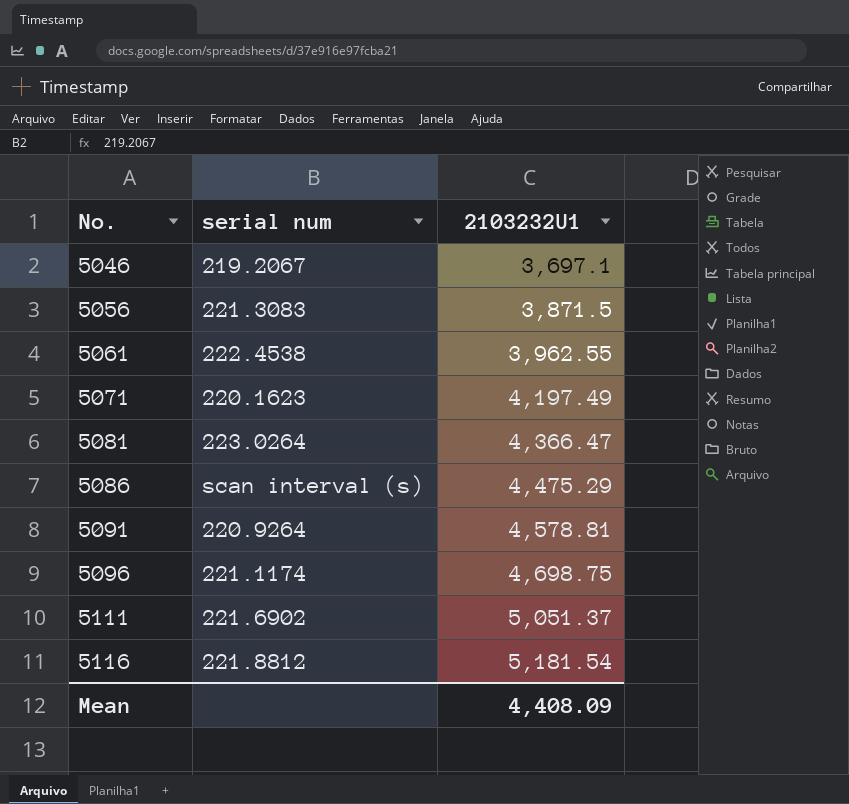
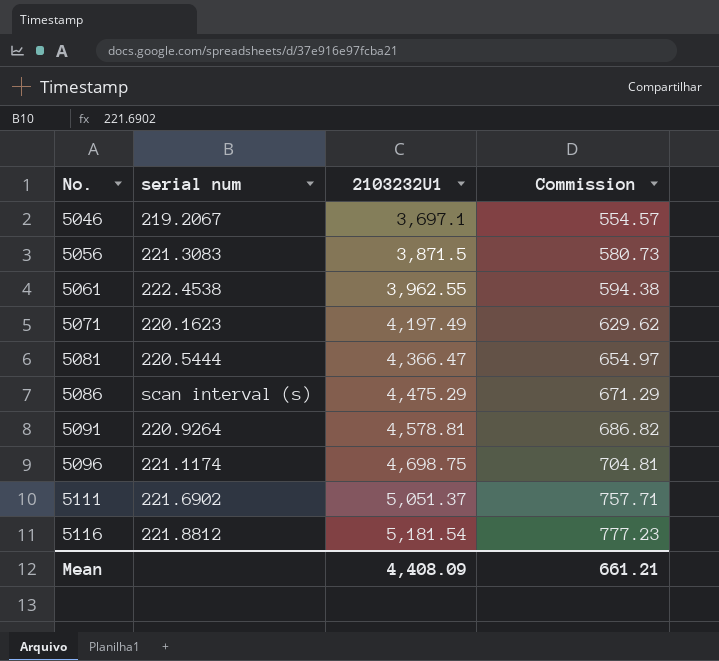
column Commission | formula: none -> [2103232U1] * 0.15
5081 | serial num: 223.0264 -> 220.5444

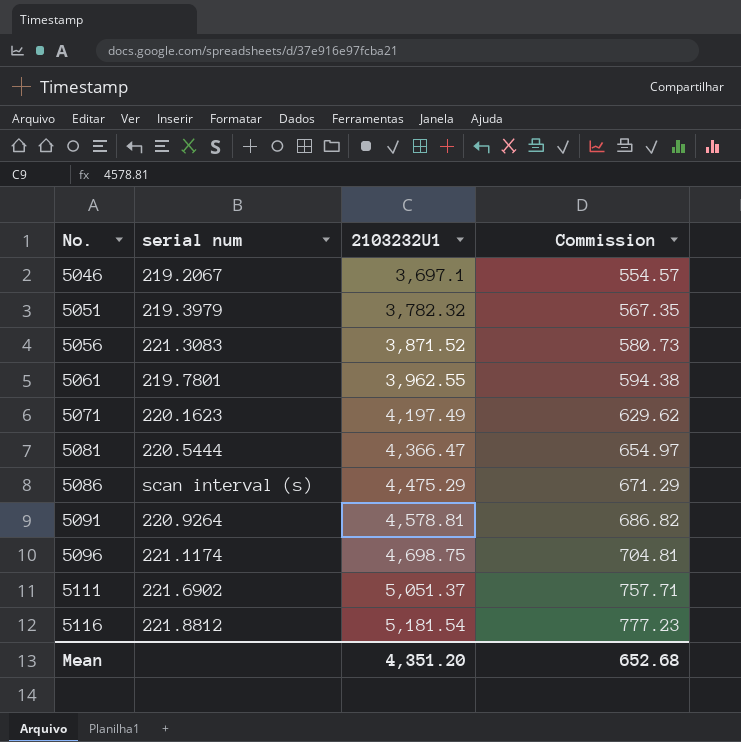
row 5051: none -> 219.3979 | 3,782.32 | 567.35
5056 | 2103232U1: 3,871.5 -> 3,871.52
5061 | serial num: 222.4538 -> 219.7801
Mean | 2103232U1: 4,408.09 -> 4,351.20
Mean | Commission: 661.21 -> 652.68

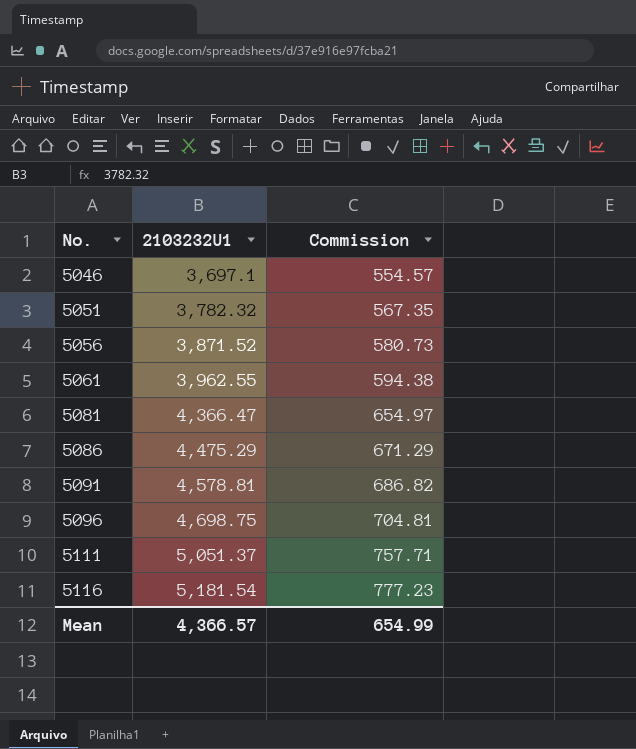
column serial num | position: 2 -> none
row 5071: 220.1623 | 4,197.49 | 629.62 -> none
Mean | 2103232U1: 4,351.20 -> 4,366.57
Mean | Commission: 652.68 -> 654.99

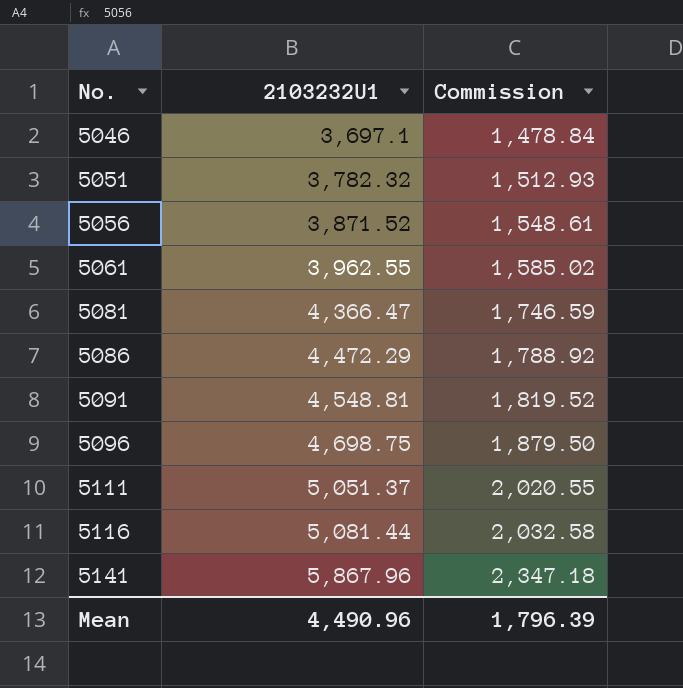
column Commission | formula: [2103232U1] * 0.15 -> [2103232U1] * 0.4
5086 | 2103232U1: 4,475.29 -> 4,472.29
5091 | 2103232U1: 4,578.81 -> 4,548.81
5116 | 2103232U1: 5,181.54 -> 5,081.44
row 5141: none -> 5,867.96 | 2,347.18
Mean | 2103232U1: 4,366.57 -> 4,490.96
Mean | Commission: 654.99 -> 1,796.39

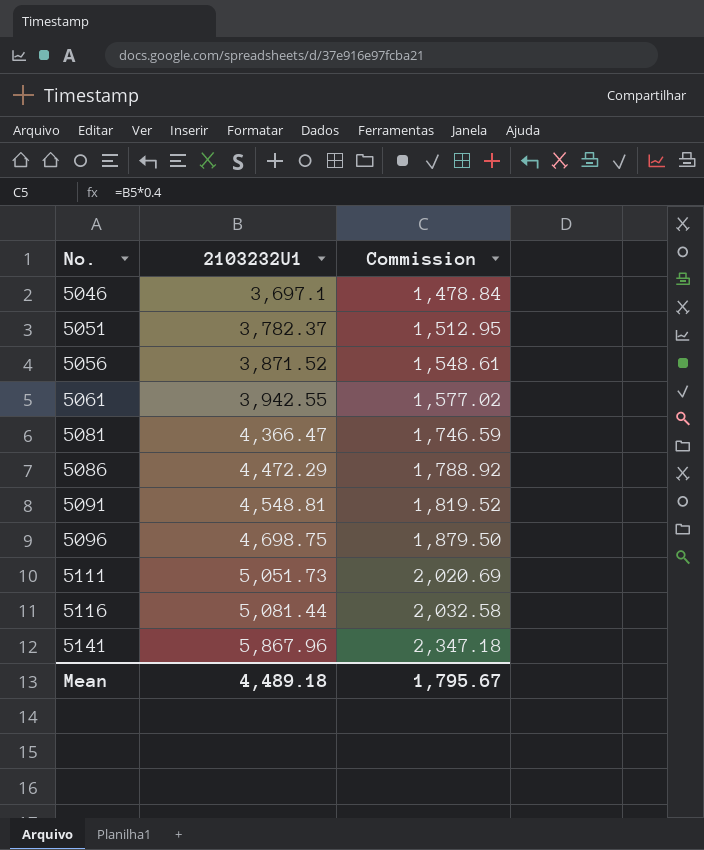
5051 | 2103232U1: 3,782.32 -> 3,782.37
5051 | Commission: 1,512.93 -> 1,512.95
5061 | 2103232U1: 3,962.55 -> 3,942.55
5061 | Commission: 1,585.02 -> 1,577.02
5111 | 2103232U1: 5,051.37 -> 5,051.73
5111 | Commission: 2,020.55 -> 2,020.69
Mean | 2103232U1: 4,490.96 -> 4,489.18
Mean | Commission: 1,796.39 -> 1,795.67

